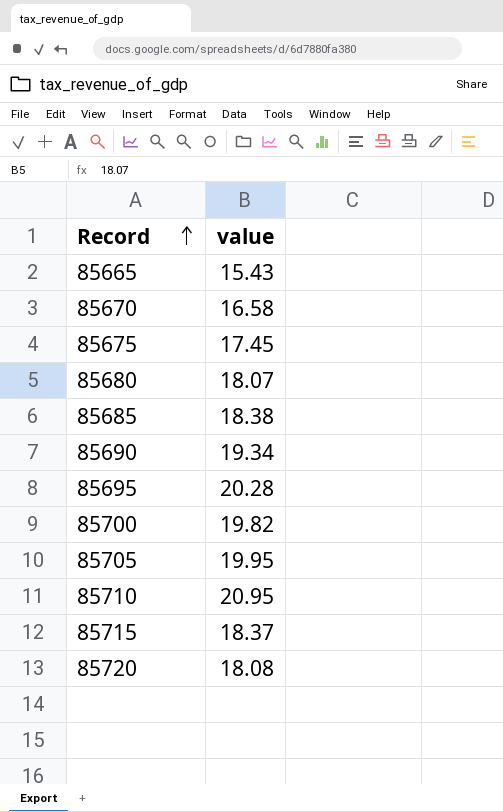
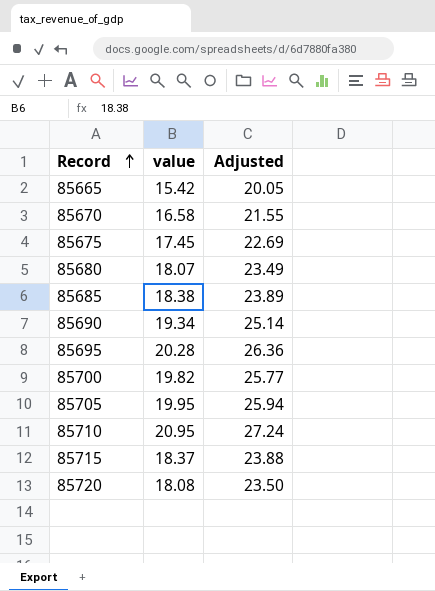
column Adjusted | formula: none -> [value] * 1.3
85665 | value: 15.43 -> 15.42

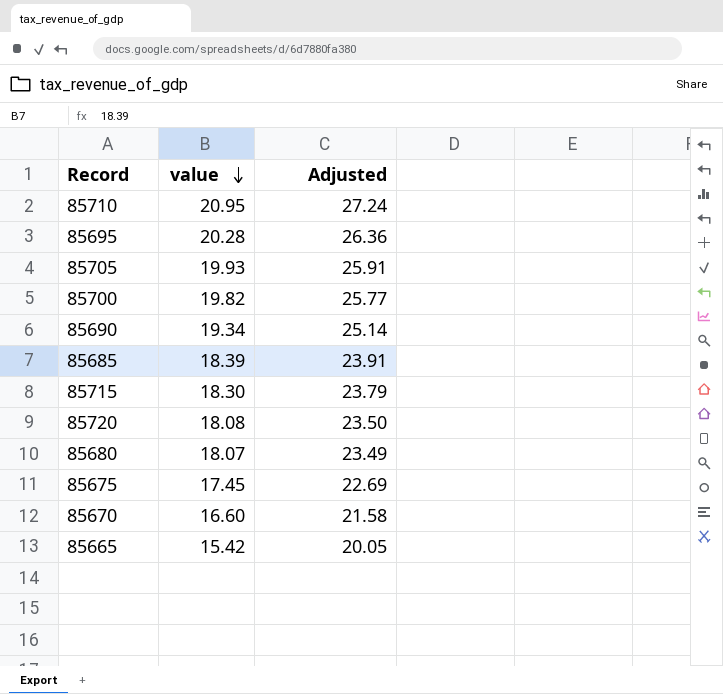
row order: Record ascending -> value descending
85705 | value: 19.95 -> 19.93
85705 | Adjusted: 25.94 -> 25.91
85685 | value: 18.38 -> 18.39
85685 | Adjusted: 23.89 -> 23.91
85715 | value: 18.37 -> 18.30
85715 | Adjusted: 23.88 -> 23.79
85670 | value: 16.58 -> 16.60
85670 | Adjusted: 21.55 -> 21.58

